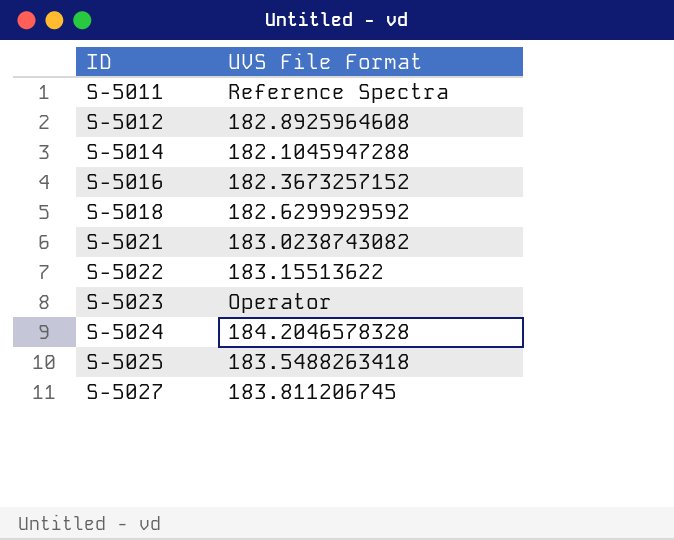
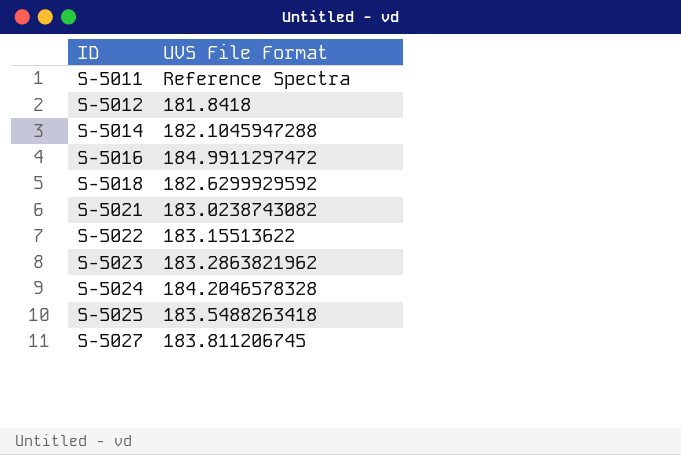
S-5012 | UVS File Format: 182.8925964608 -> 181.8418
S-5016 | UVS File Format: 182.3673257152 -> 184.9911297472
S-5023 | UVS File Format: Operator -> 183.2863821962

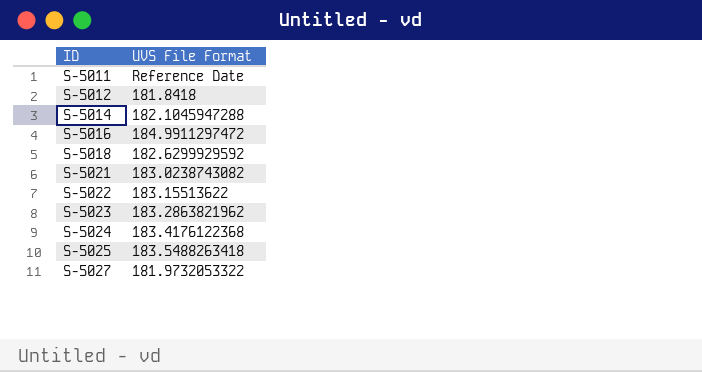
S-5011 | UVS File Format: Reference Spectra -> Reference Date
S-5024 | UVS File Format: 184.2046578328 -> 183.4176122368
S-5027 | UVS File Format: 183.811206745 -> 181.9732053322

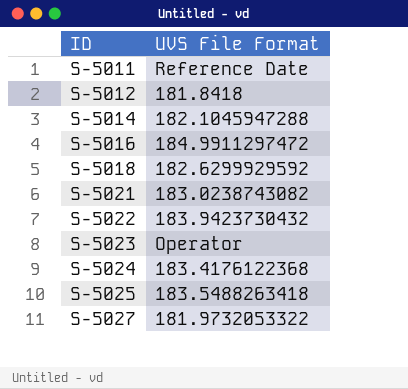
S-5022 | UVS File Format: 183.15513622 -> 183.9423730432
S-5023 | UVS File Format: 183.2863821962 -> Operator

